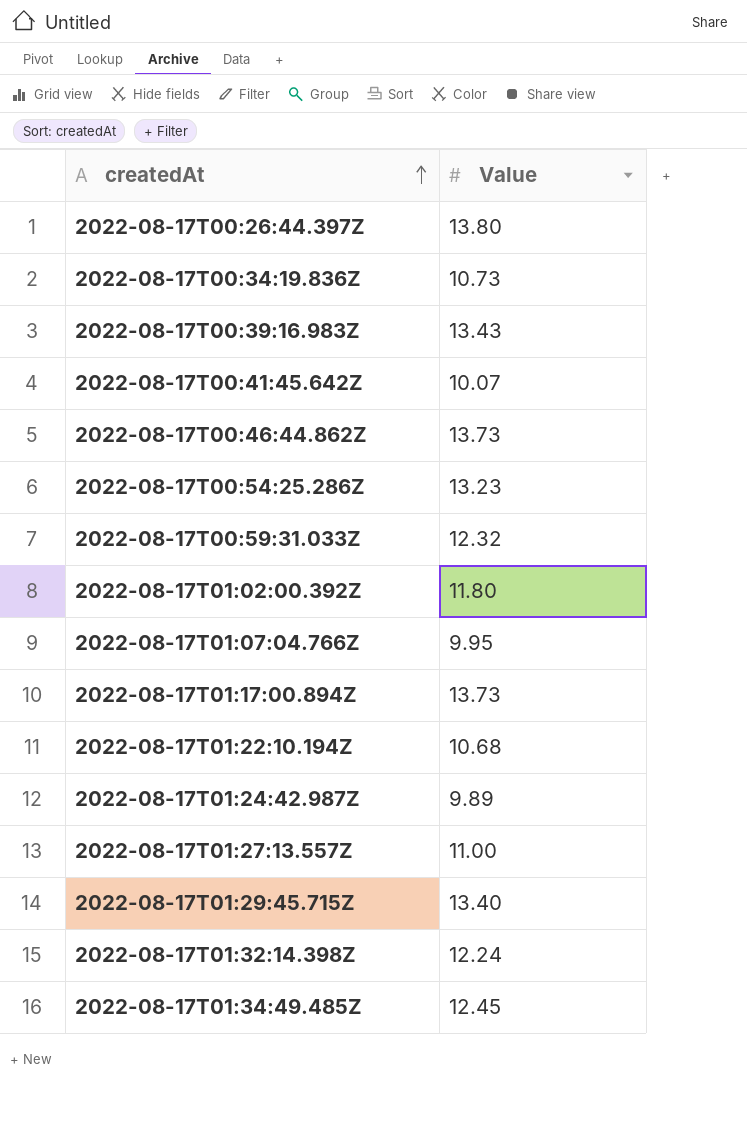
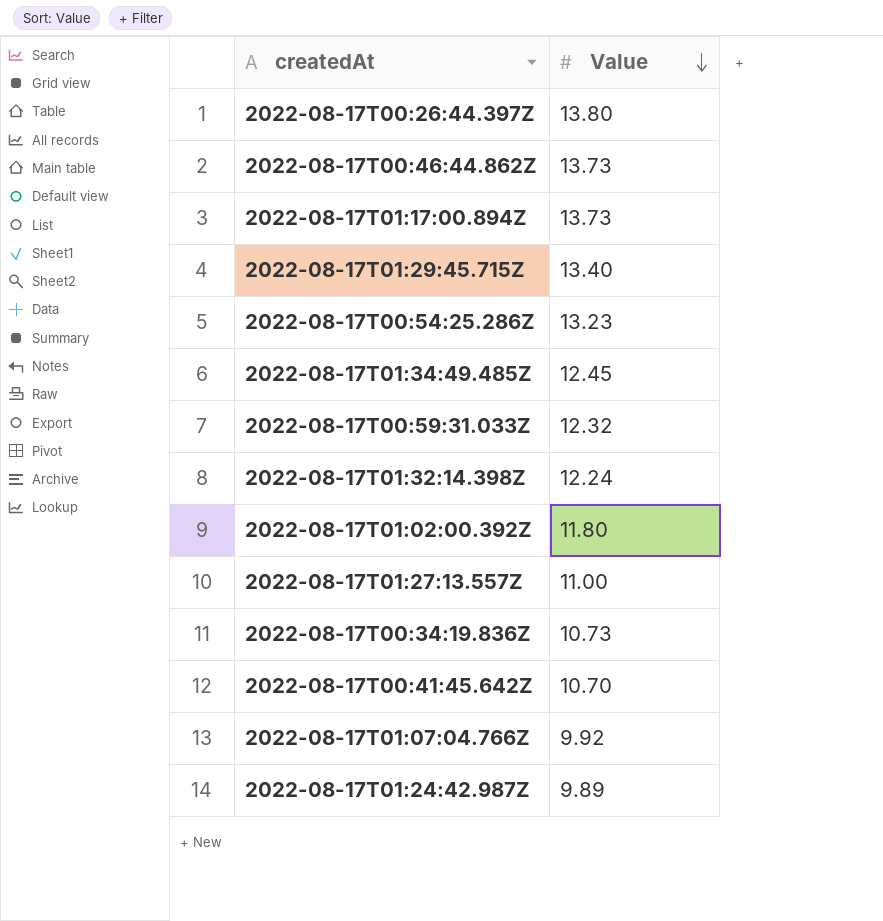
row order: createdAt ascending -> Value descending
row 2022-08-17T00:39:16.983Z: 13.43 -> none
row 2022-08-17T01:22:10.194Z: 10.68 -> none
2022-08-17T00:41:45.642Z | Value: 10.07 -> 10.70
2022-08-17T01:07:04.766Z | Value: 9.95 -> 9.92

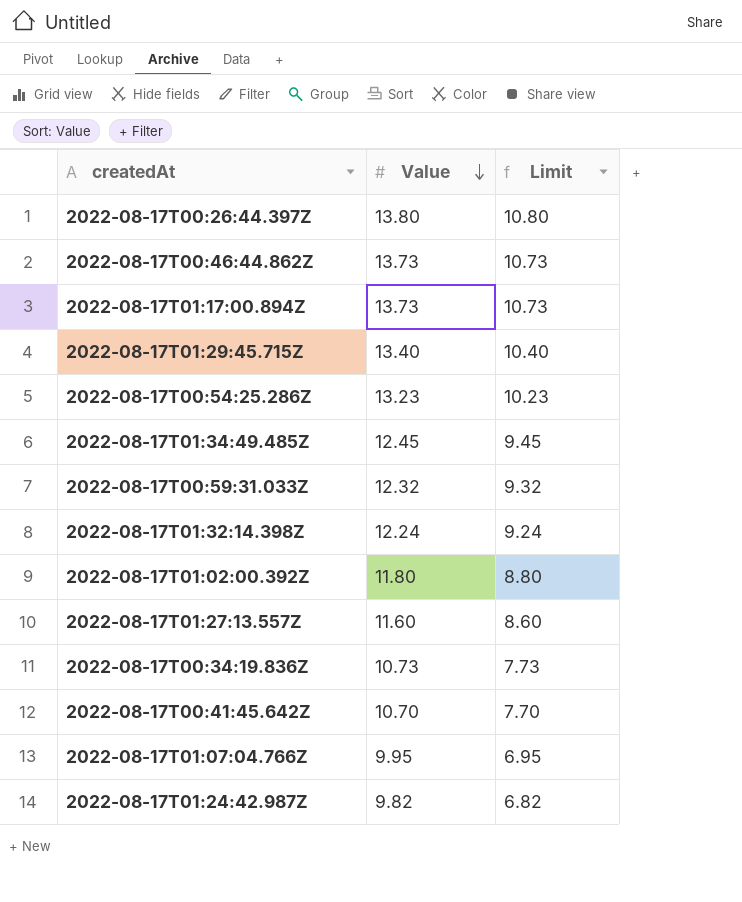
column Limit | formula: none -> [Value] - 3
2022-08-17T01:27:13.557Z | Value: 11.00 -> 11.60
2022-08-17T01:07:04.766Z | Value: 9.92 -> 9.95
2022-08-17T01:24:42.987Z | Value: 9.89 -> 9.82

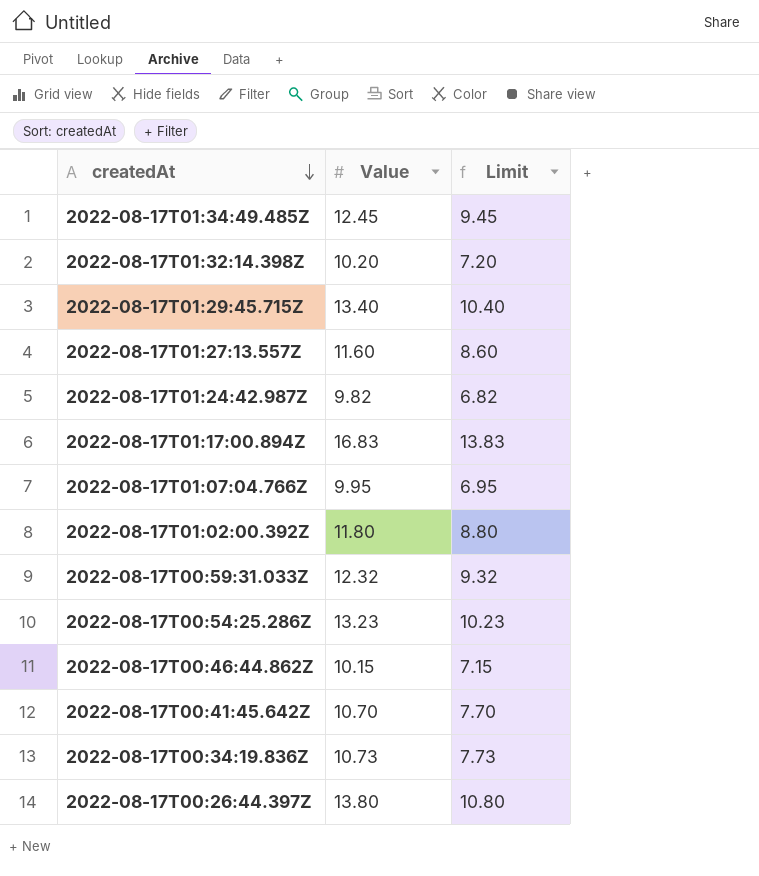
row order: Value descending -> createdAt descending
2022-08-17T01:32:14.398Z | Value: 12.24 -> 10.20
2022-08-17T01:32:14.398Z | Limit: 9.24 -> 7.20
2022-08-17T01:17:00.894Z | Value: 13.73 -> 16.83
2022-08-17T01:17:00.894Z | Limit: 10.73 -> 13.83
2022-08-17T00:46:44.862Z | Value: 13.73 -> 10.15
2022-08-17T00:46:44.862Z | Limit: 10.73 -> 7.15

